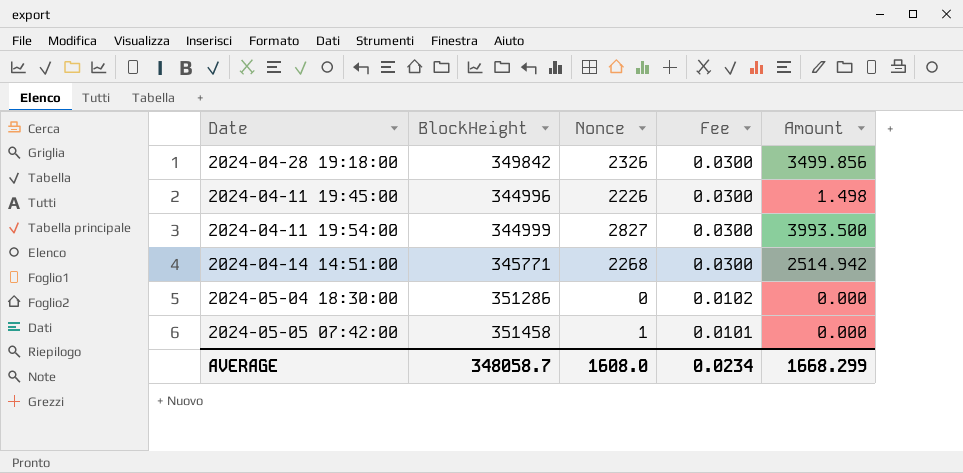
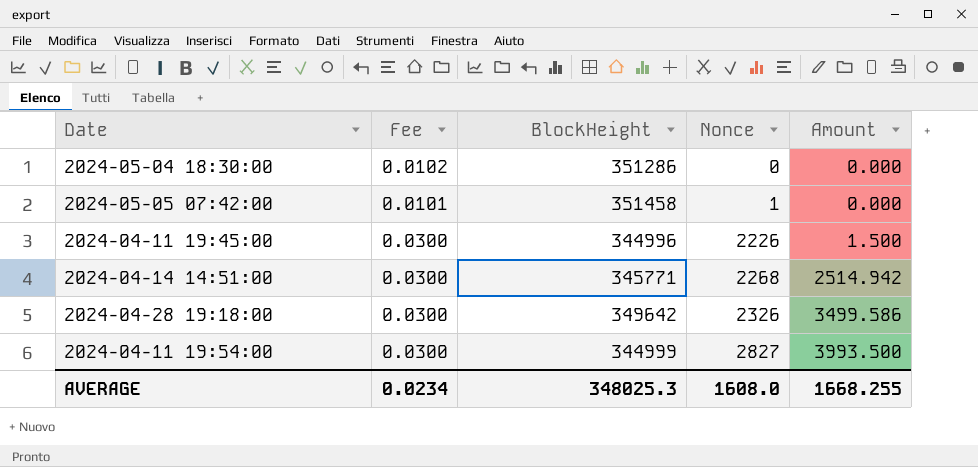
row order: Fee descending -> Nonce ascending
column Fee | position: 4 -> 2
2024-04-11 19:45:00 | Amount: 1.498 -> 1.500
2024-04-28 19:18:00 | BlockHeight: 349842 -> 349642
2024-04-28 19:18:00 | Amount: 3499.856 -> 3499.586
AVERAGE | BlockHeight: 348058.7 -> 348025.3
AVERAGE | Amount: 1668.299 -> 1668.255

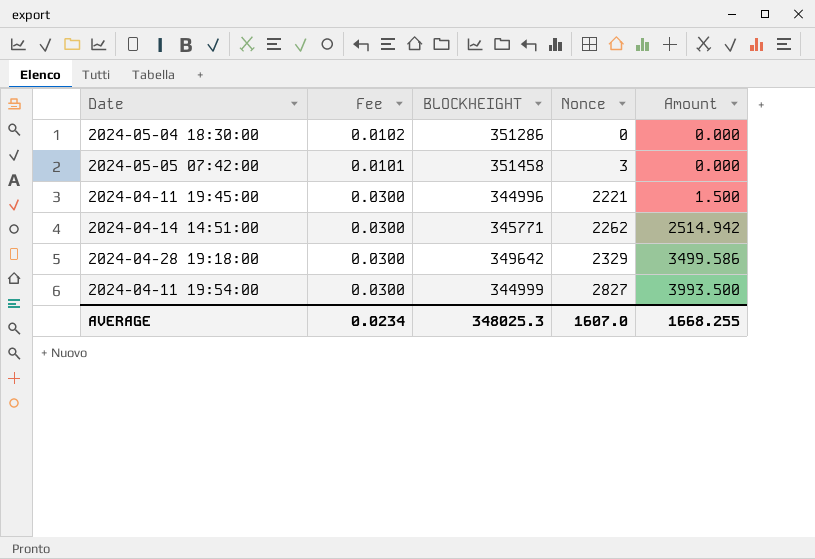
column name: BlockHeight -> BLOCKHEIGHT
2024-05-05 07:42:00 | Nonce: 1 -> 3
2024-04-11 19:45:00 | Nonce: 2226 -> 2221
2024-04-14 14:51:00 | Nonce: 2268 -> 2262
2024-04-28 19:18:00 | Nonce: 2326 -> 2329
AVERAGE | Nonce: 1608.0 -> 1607.0

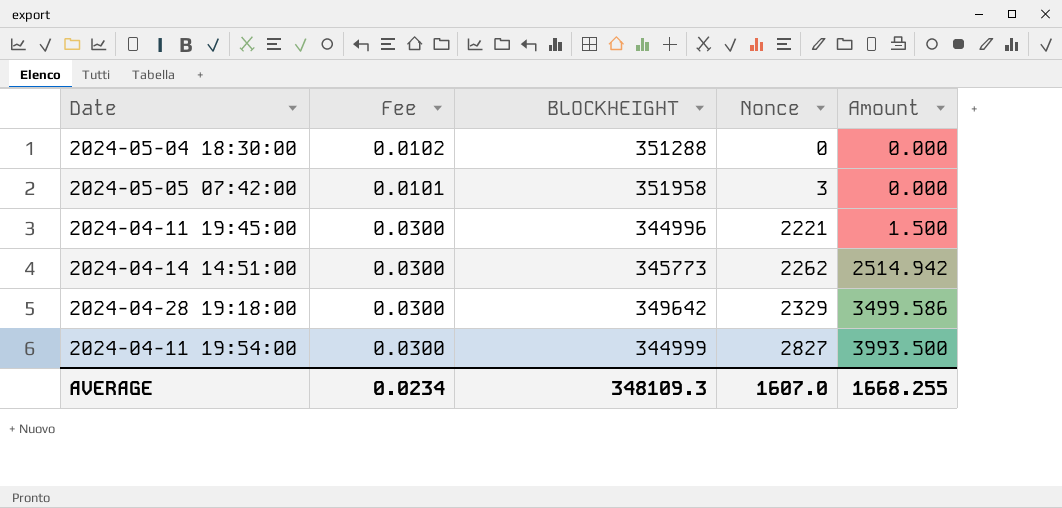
2024-05-04 18:30:00 | BLOCKHEIGHT: 351286 -> 351288
2024-05-05 07:42:00 | BLOCKHEIGHT: 351458 -> 351958
2024-04-14 14:51:00 | BLOCKHEIGHT: 345771 -> 345773
AVERAGE | BLOCKHEIGHT: 348025.3 -> 348109.3

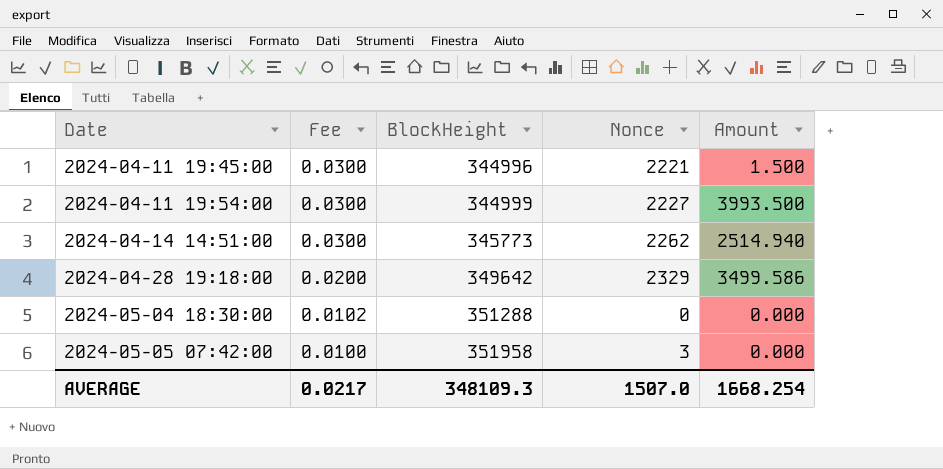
row order: Nonce ascending -> Date ascending
column name: BLOCKHEIGHT -> BlockHeight
2024-04-11 19:54:00 | Nonce: 2827 -> 2227
2024-04-14 14:51:00 | Amount: 2514.942 -> 2514.940
2024-04-28 19:18:00 | Fee: 0.0300 -> 0.0200
2024-05-05 07:42:00 | Fee: 0.0101 -> 0.0100
AVERAGE | Fee: 0.0234 -> 0.0217
AVERAGE | Nonce: 1607.0 -> 1507.0
AVERAGE | Amount: 1668.255 -> 1668.254

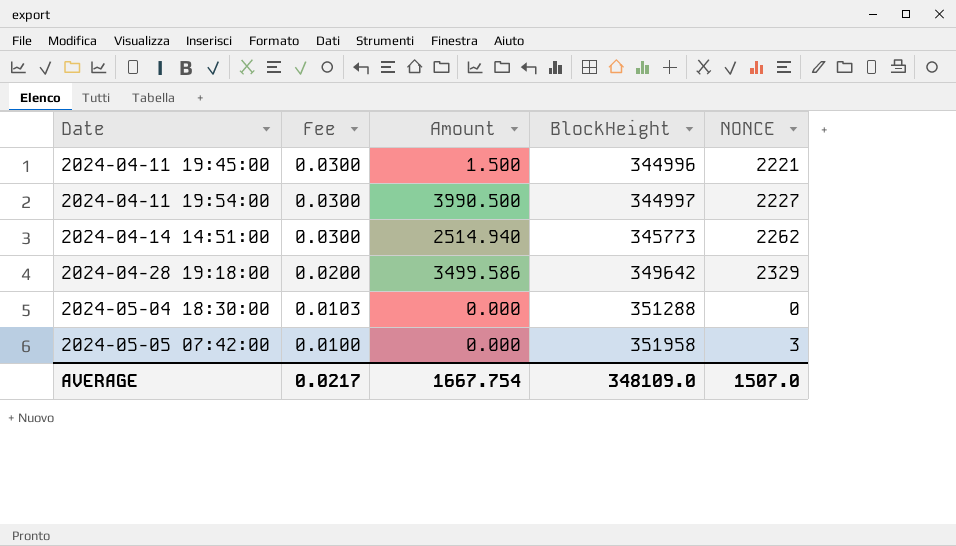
column Amount | position: 5 -> 3
column name: Nonce -> NONCE
2024-04-11 19:54:00 | Amount: 3993.500 -> 3990.500
2024-04-11 19:54:00 | BlockHeight: 344999 -> 344997
2024-05-04 18:30:00 | Fee: 0.0102 -> 0.0103
AVERAGE | Amount: 1668.254 -> 1667.754
AVERAGE | BlockHeight: 348109.3 -> 348109.0

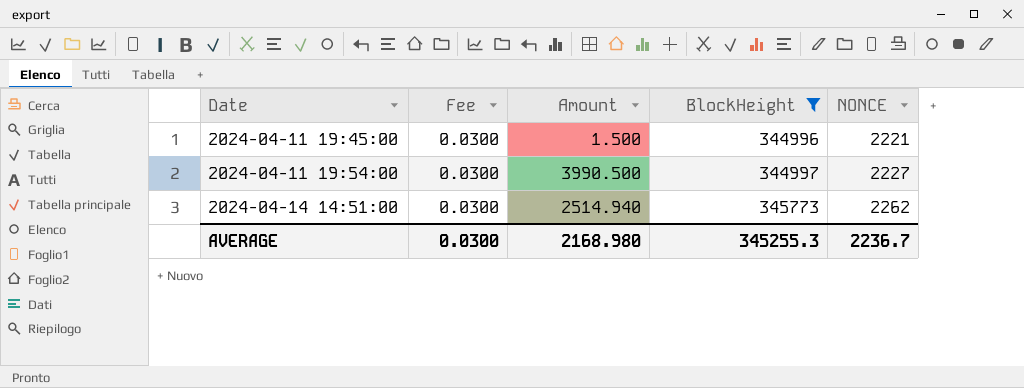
filter: none -> BlockHeight <= 345773
AVERAGE | Fee: 0.0217 -> 0.0300
AVERAGE | Amount: 1667.754 -> 2168.980
AVERAGE | BlockHeight: 348109.0 -> 345255.3
AVERAGE | NONCE: 1507.0 -> 2236.7

